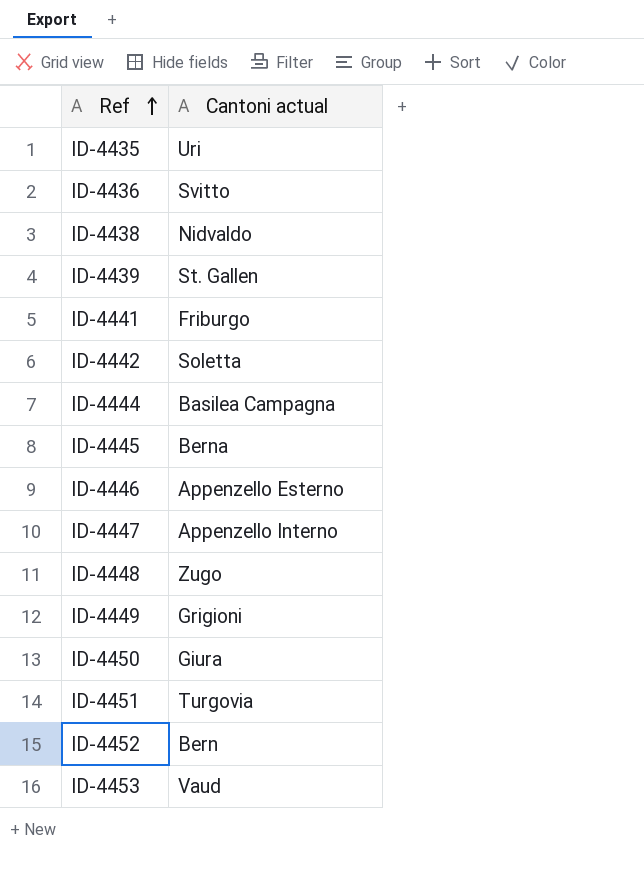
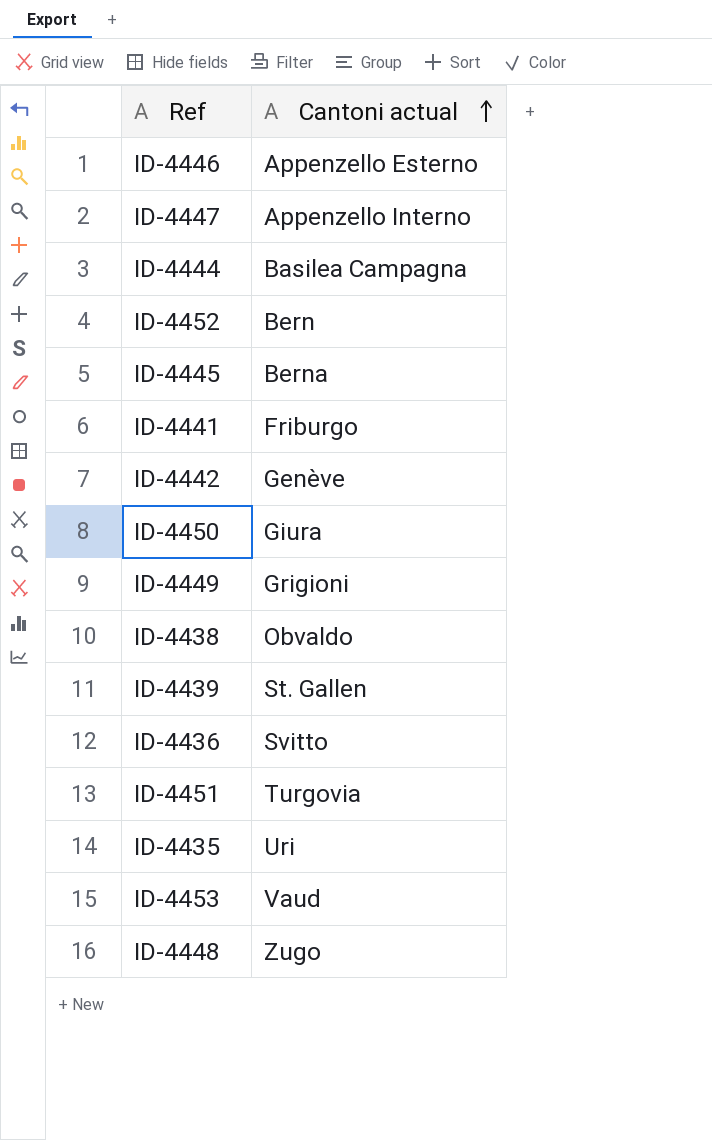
row order: Ref ascending -> Cantoni actual ascending
ID-4442 | Cantoni actual: Soletta -> Genève
ID-4438 | Cantoni actual: Nidvaldo -> Obvaldo

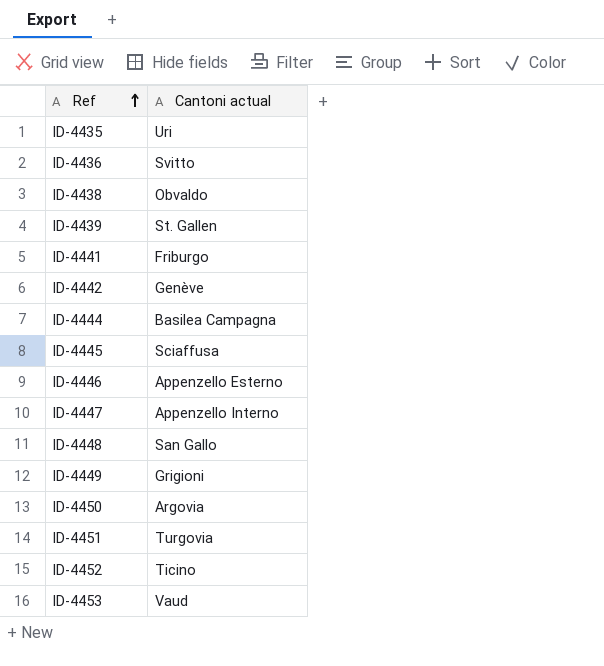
row order: Cantoni actual ascending -> Ref ascending
ID-4445 | Cantoni actual: Berna -> Sciaffusa
ID-4448 | Cantoni actual: Zugo -> San Gallo
ID-4450 | Cantoni actual: Giura -> Argovia
ID-4452 | Cantoni actual: Bern -> Ticino

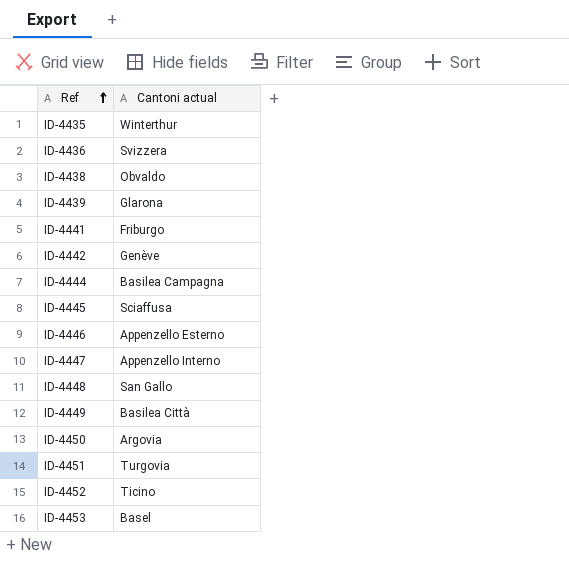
ID-4435 | Cantoni actual: Uri -> Winterthur
ID-4436 | Cantoni actual: Svitto -> Svizzera
ID-4439 | Cantoni actual: St. Gallen -> Glarona
ID-4449 | Cantoni actual: Grigioni -> Basilea Città
ID-4453 | Cantoni actual: Vaud -> Basel

